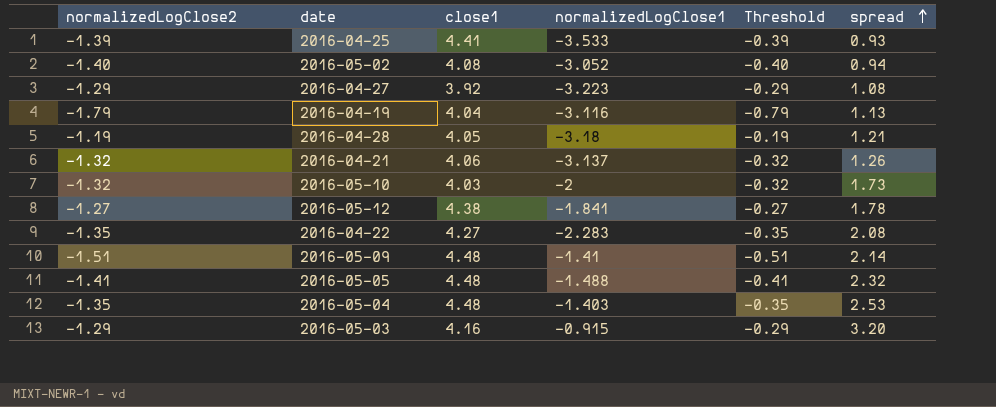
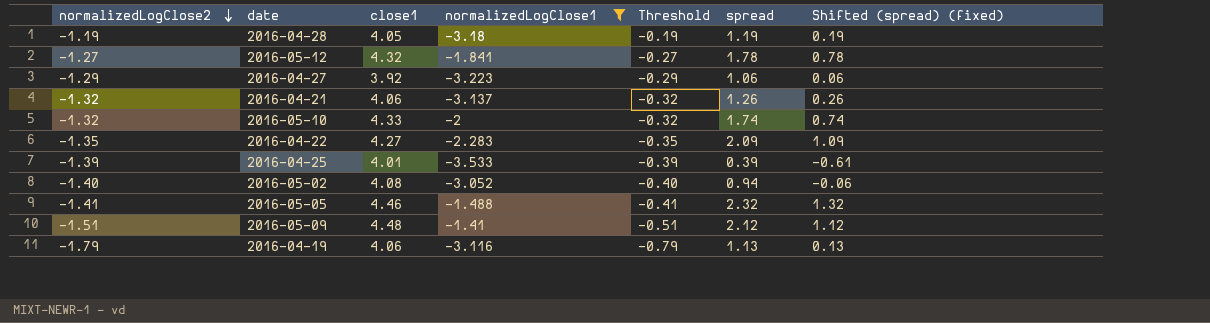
filter: none -> normalizedLogClose1 <= -1.41
row order: spread ascending -> normalizedLogClose2 descending
column Shifted (spread) (fixed) | formula: none -> [spread] - 1
2016-04-28 | spread: 1.21 -> 1.19
2016-05-12 | close1: 4.38 -> 4.32
2016-04-27 | spread: 1.08 -> 1.06
2016-05-10 | close1: 4.03 -> 4.33
2016-05-10 | spread: 1.73 -> 1.74
2016-04-22 | spread: 2.08 -> 2.09
2016-04-25 | close1: 4.41 -> 4.01
2016-04-25 | spread: 0.93 -> 0.39
2016-05-05 | close1: 4.48 -> 4.46
2016-05-09 | spread: 2.14 -> 2.12
2016-04-19 | close1: 4.04 -> 4.06

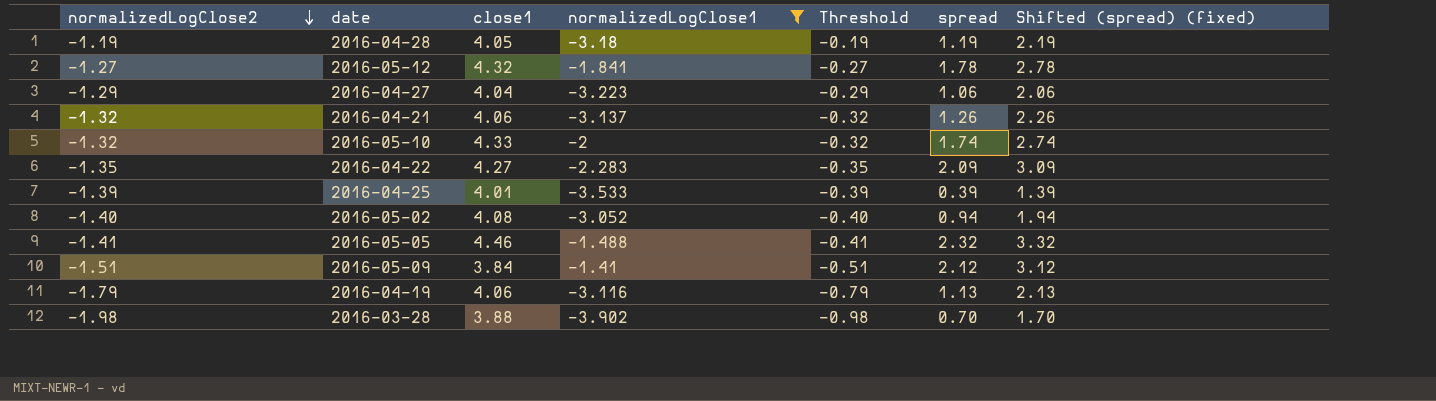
column Shifted (spread) (fixed) | formula: [spread] - 1 -> [spread] + 1
2016-04-27 | close1: 3.92 -> 4.04
2016-05-09 | close1: 4.48 -> 3.84
row 2016-03-28: none -> -1.98 | 3.88 | -3.902 | -0.98 | 0.70 | 1.70

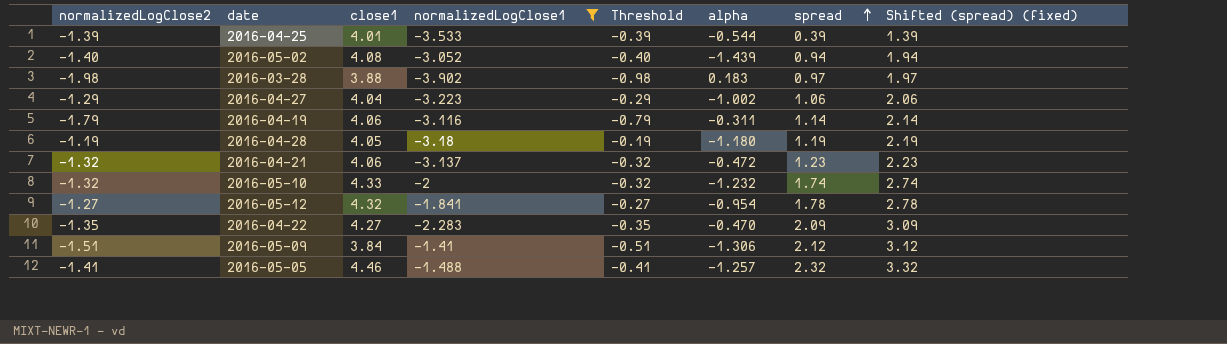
row order: normalizedLogClose2 descending -> spread ascending
column alpha | position: none -> 6
2016-03-28 | spread: 0.70 -> 0.97
2016-03-28 | Shifted (spread) (fixed): 1.70 -> 1.97
2016-04-19 | spread: 1.13 -> 1.14
2016-04-19 | Shifted (spread) (fixed): 2.13 -> 2.14
2016-04-21 | spread: 1.26 -> 1.23
2016-04-21 | Shifted (spread) (fixed): 2.26 -> 2.23

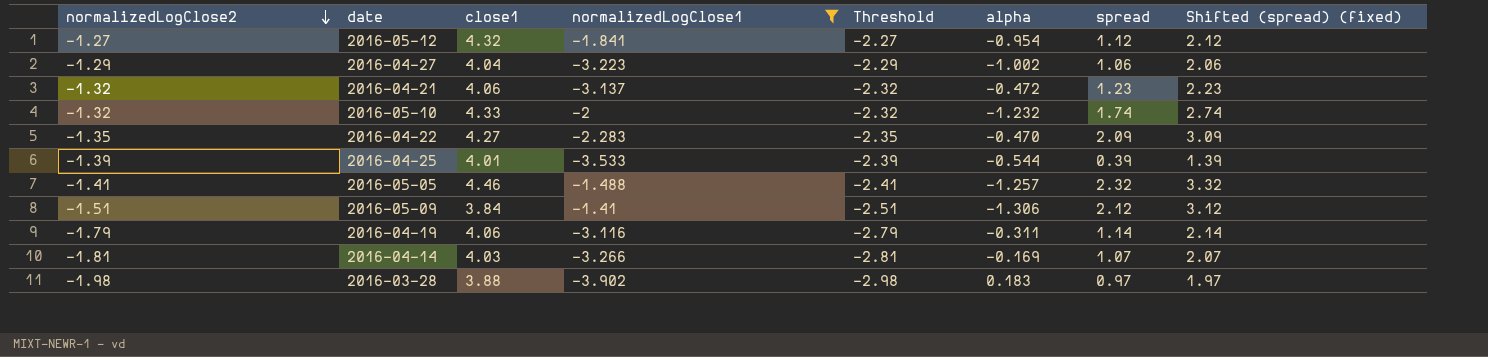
row order: spread ascending -> normalizedLogClose2 descending
column Threshold | formula: [normalizedLogClose2] + 1 -> [normalizedLogClose2] - 1
row 2016-05-02: -1.40 | 4.08 | -3.052 | -0.40 | -1.439 | 0.94 | 1.94 -> none
row 2016-04-28: -1.19 | 4.05 | -3.18 | -0.19 | -1.180 | 1.19 | 2.19 -> none
2016-05-12 | spread: 1.78 -> 1.12
2016-05-12 | Shifted (spread) (fixed): 2.78 -> 2.12
row 2016-04-14: none -> -1.81 | 4.03 | -3.266 | -2.81 | -0.169 | 1.07 | 2.07

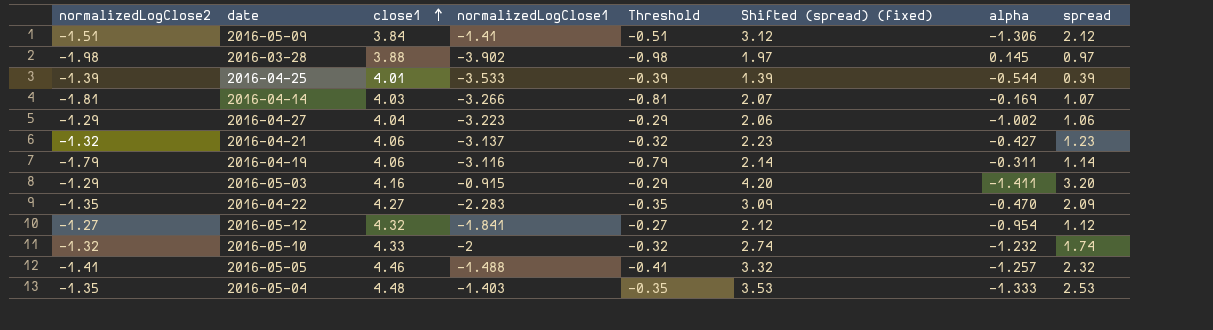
filter: normalizedLogClose1 <= -1.41 -> none
row order: normalizedLogClose2 descending -> close1 ascending
column Threshold | formula: [normalizedLogClose2] - 1 -> [normalizedLogClose2] + 1
column Shifted (spread) (fixed) | position: 8 -> 6
2016-03-28 | alpha: 0.183 -> 0.145
2016-04-21 | alpha: -0.472 -> -0.427

